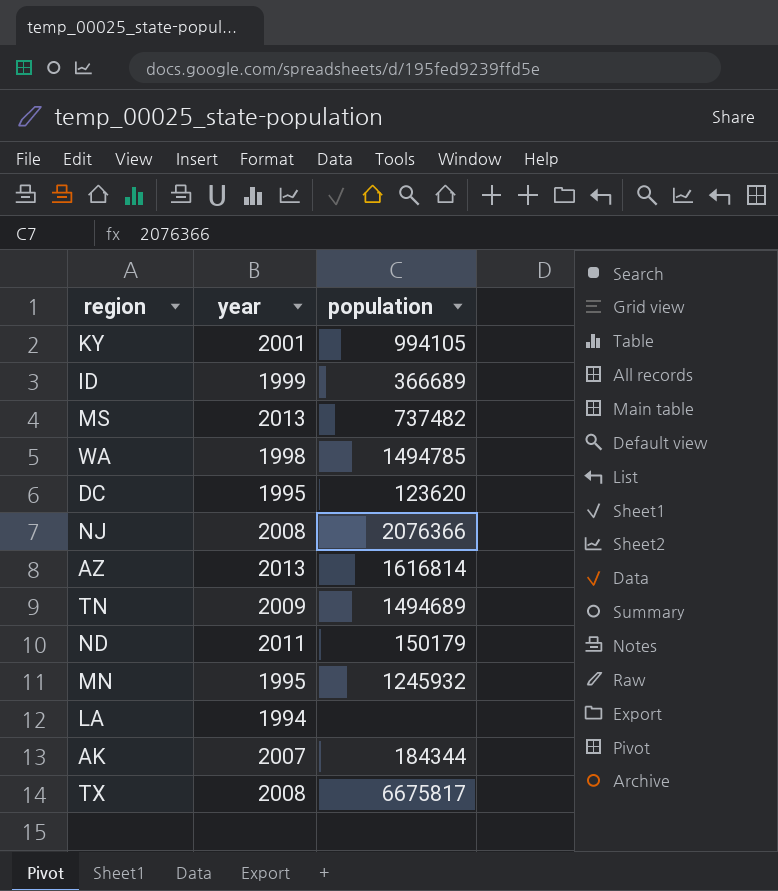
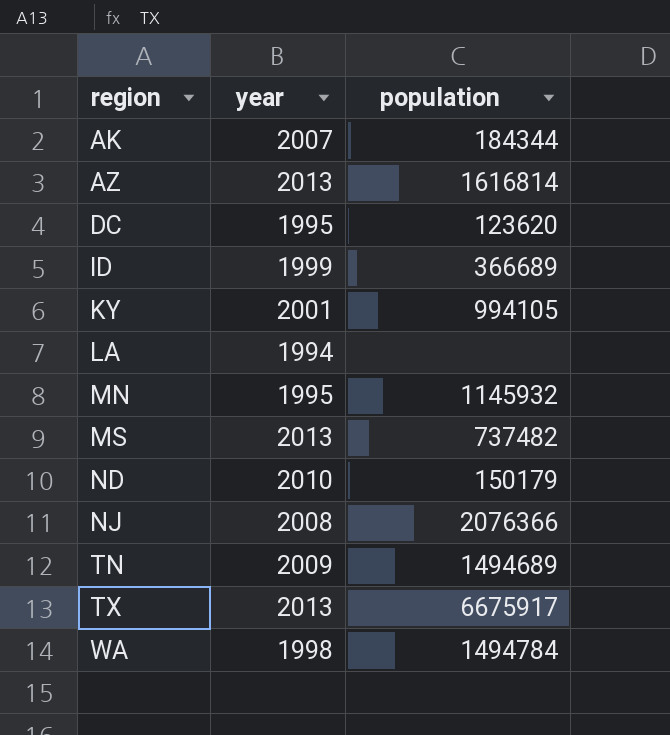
row order: none -> region ascending
MN | population: 1245932 -> 1145932
ND | year: 2011 -> 2010
TX | year: 2008 -> 2013
TX | population: 6675817 -> 6675917
WA | population: 1494785 -> 1494784

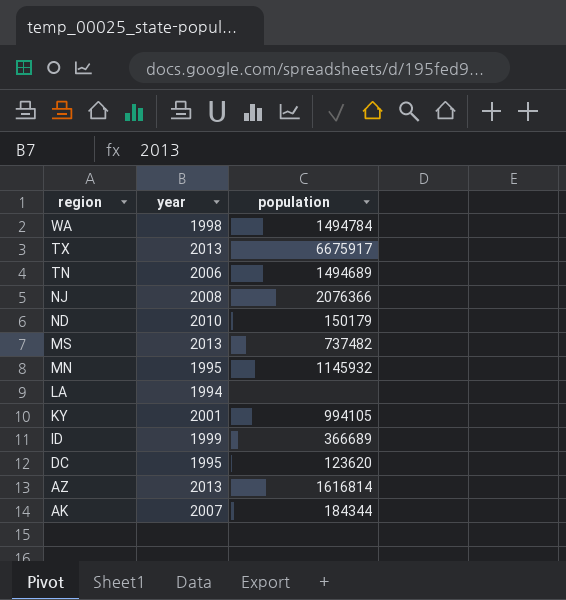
row order: region ascending -> region descending
TN | year: 2009 -> 2006

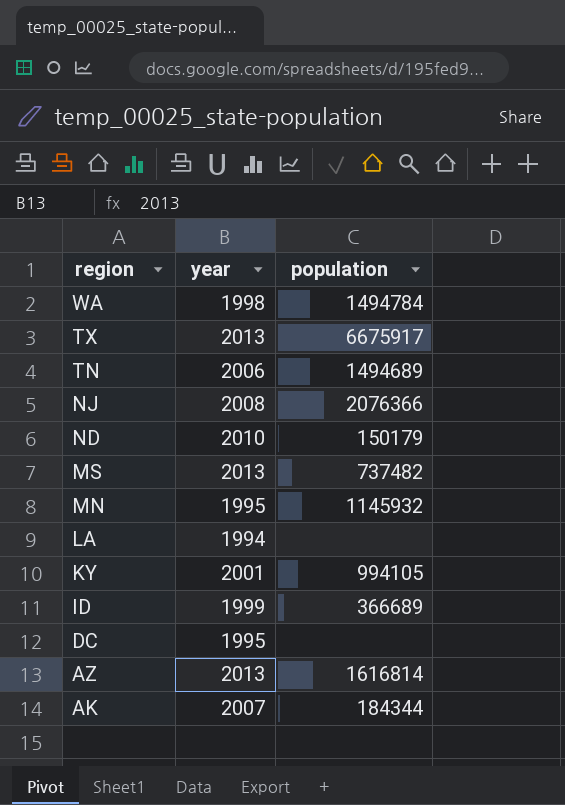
DC | population: 123620 -> none

